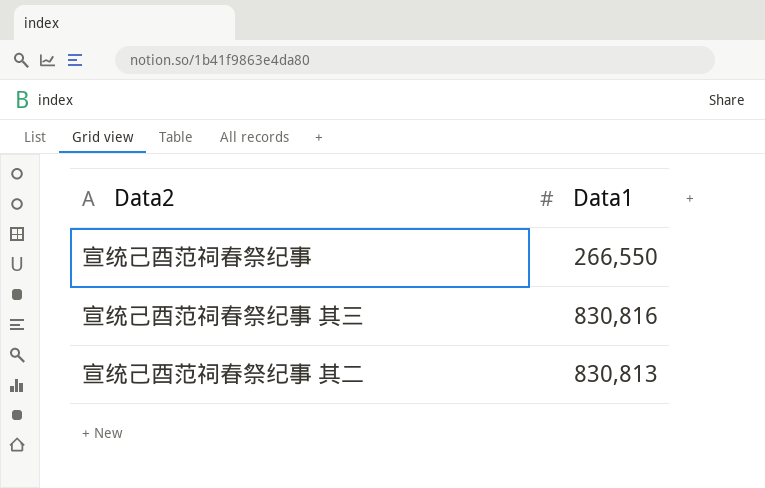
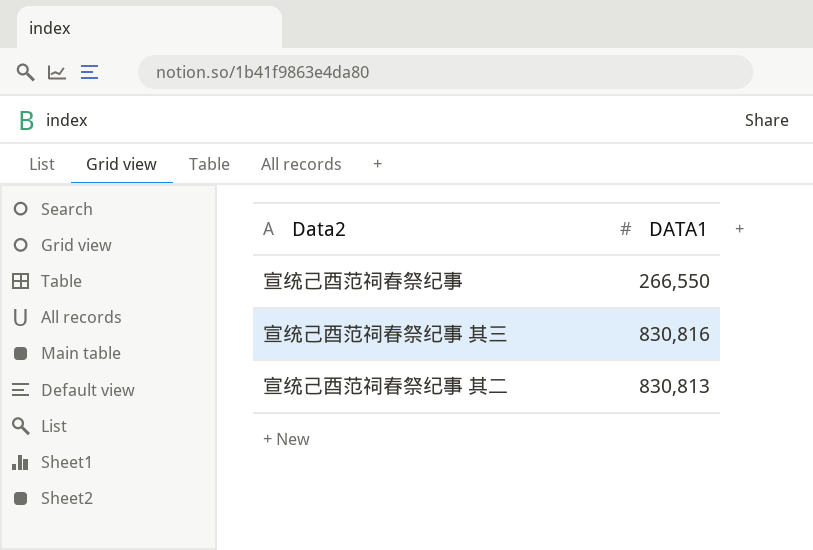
column name: Data1 -> DATA1

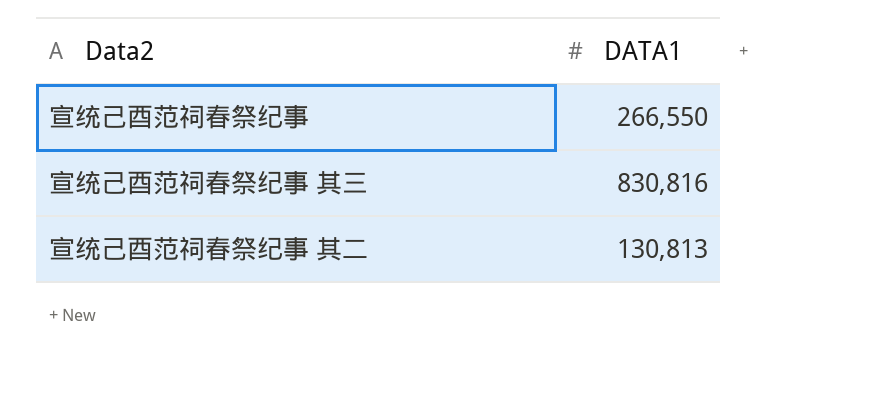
宣统己酉范祠春祭纪事 其二 | DATA1: 830,813 -> 130,813

